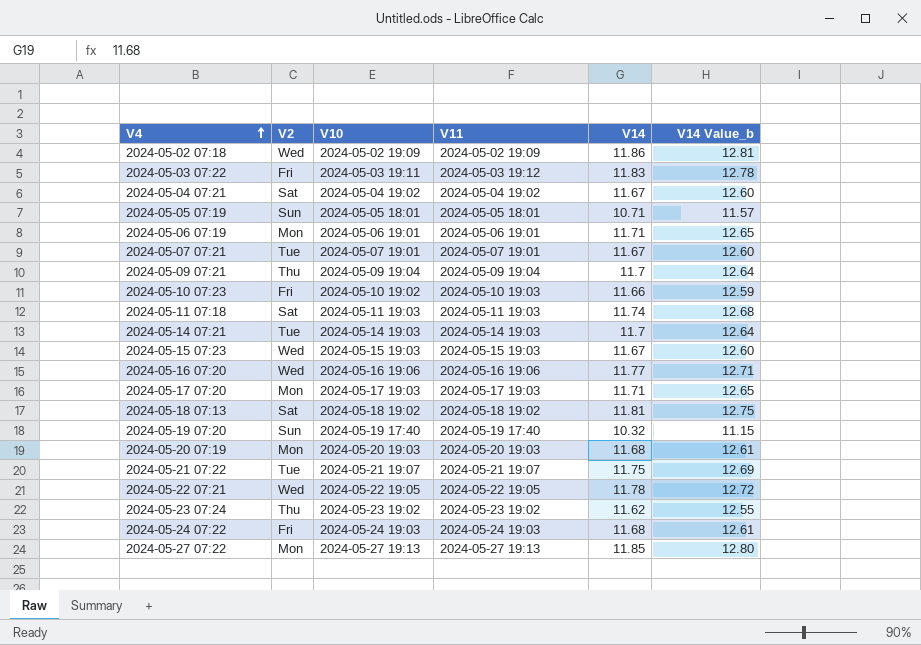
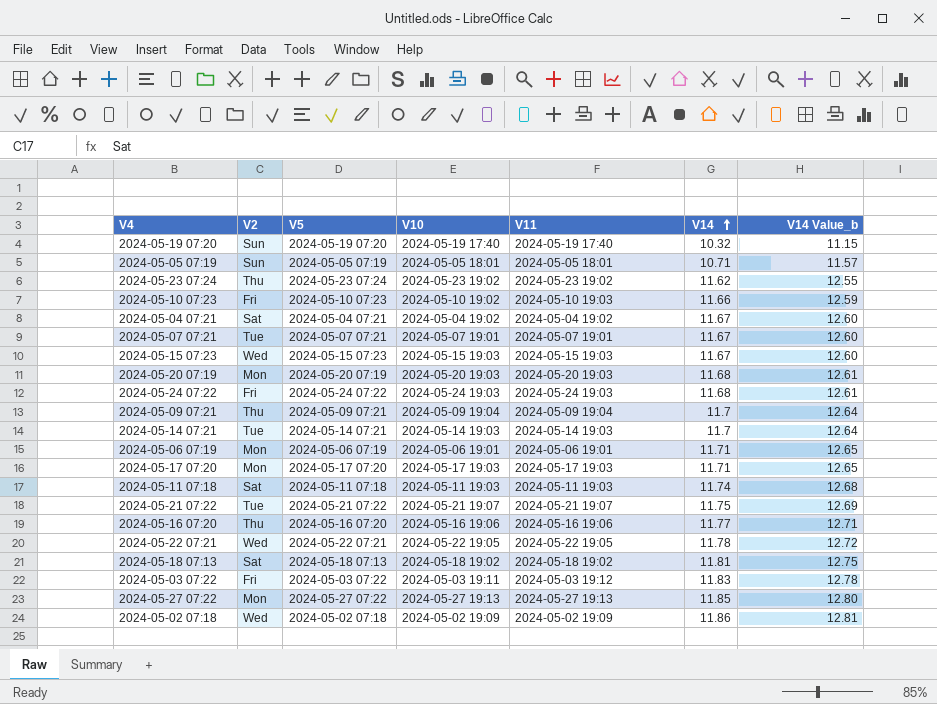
row order: V4 ascending -> V14 ascending
column V5 | position: none -> 3
2024-05-16 07:20 | V2: Wed -> Thu

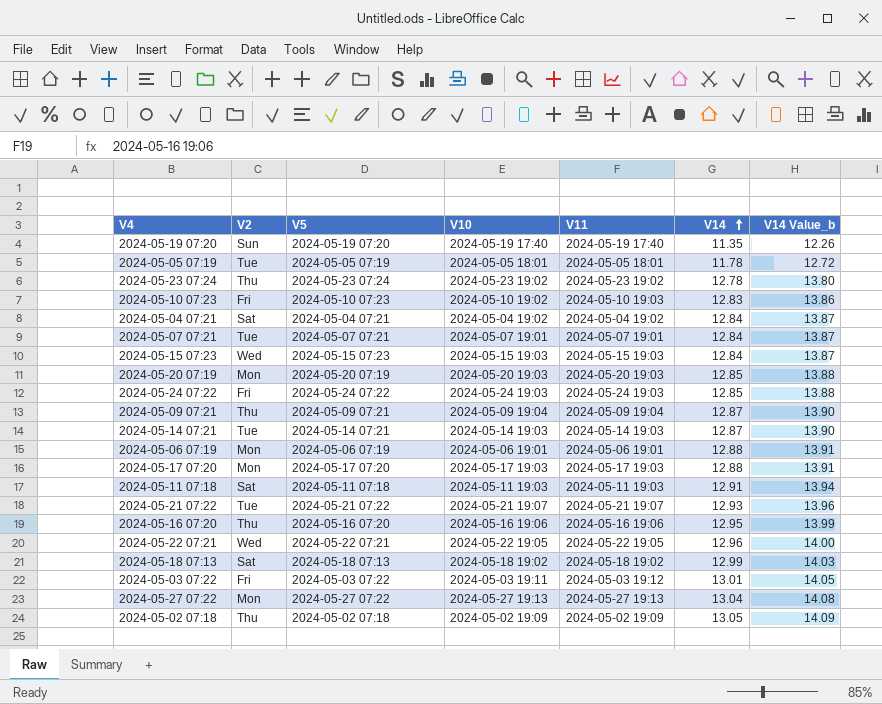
2024-05-19 07:20 | V14: 10.32 -> 11.35
2024-05-19 07:20 | V14 Value_b: 11.15 -> 12.26
2024-05-05 07:19 | V2: Sun -> Tue
2024-05-05 07:19 | V14: 10.71 -> 11.78
2024-05-05 07:19 | V14 Value_b: 11.57 -> 12.72
2024-05-23 07:24 | V14: 11.62 -> 12.78
2024-05-23 07:24 | V14 Value_b: 12.55 -> 13.80
2024-05-10 07:23 | V14: 11.66 -> 12.83
2024-05-10 07:23 | V14 Value_b: 12.59 -> 13.86
2024-05-04 07:21 | V14: 11.67 -> 12.84
2024-05-04 07:21 | V14 Value_b: 12.60 -> 13.87
2024-05-07 07:21 | V14: 11.67 -> 12.84
2024-05-07 07:21 | V14 Value_b: 12.60 -> 13.87
2024-05-15 07:23 | V14: 11.67 -> 12.84
2024-05-15 07:23 | V14 Value_b: 12.60 -> 13.87
2024-05-20 07:19 | V14: 11.68 -> 12.85
2024-05-20 07:19 | V14 Value_b: 12.61 -> 13.88
2024-05-24 07:22 | V14: 11.68 -> 12.85
2024-05-24 07:22 | V14 Value_b: 12.61 -> 13.88
2024-05-09 07:21 | V14: 11.7 -> 12.87
2024-05-09 07:21 | V14 Value_b: 12.64 -> 13.90
2024-05-14 07:21 | V14: 11.7 -> 12.87
2024-05-14 07:21 | V14 Value_b: 12.64 -> 13.90
2024-05-06 07:19 | V14: 11.71 -> 12.88
2024-05-06 07:19 | V14 Value_b: 12.65 -> 13.91
2024-05-17 07:20 | V14: 11.71 -> 12.88
2024-05-17 07:20 | V14 Value_b: 12.65 -> 13.91
2024-05-11 07:18 | V14: 11.74 -> 12.91
2024-05-11 07:18 | V14 Value_b: 12.68 -> 13.94
2024-05-21 07:22 | V14: 11.75 -> 12.93
2024-05-21 07:22 | V14 Value_b: 12.69 -> 13.96
2024-05-16 07:20 | V14: 11.77 -> 12.95
2024-05-16 07:20 | V14 Value_b: 12.71 -> 13.99
2024-05-22 07:21 | V14: 11.78 -> 12.96
2024-05-22 07:21 | V14 Value_b: 12.72 -> 14.00
2024-05-18 07:13 | V14: 11.81 -> 12.99
2024-05-18 07:13 | V14 Value_b: 12.75 -> 14.03
2024-05-03 07:22 | V14: 11.83 -> 13.01
2024-05-03 07:22 | V14 Value_b: 12.78 -> 14.05
2024-05-27 07:22 | V14: 11.85 -> 13.04
2024-05-27 07:22 | V14 Value_b: 12.80 -> 14.08
2024-05-02 07:18 | V2: Wed -> Thu
2024-05-02 07:18 | V14: 11.86 -> 13.05
2024-05-02 07:18 | V14 Value_b: 12.81 -> 14.09

